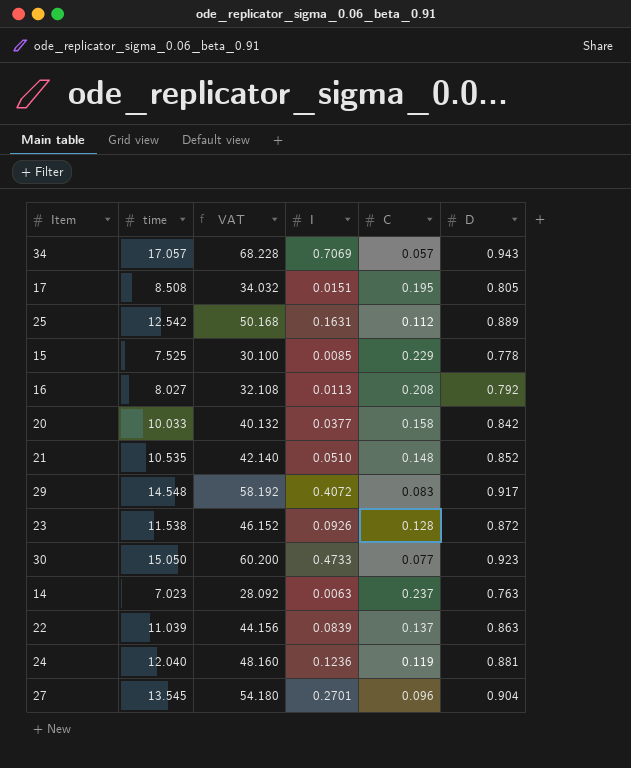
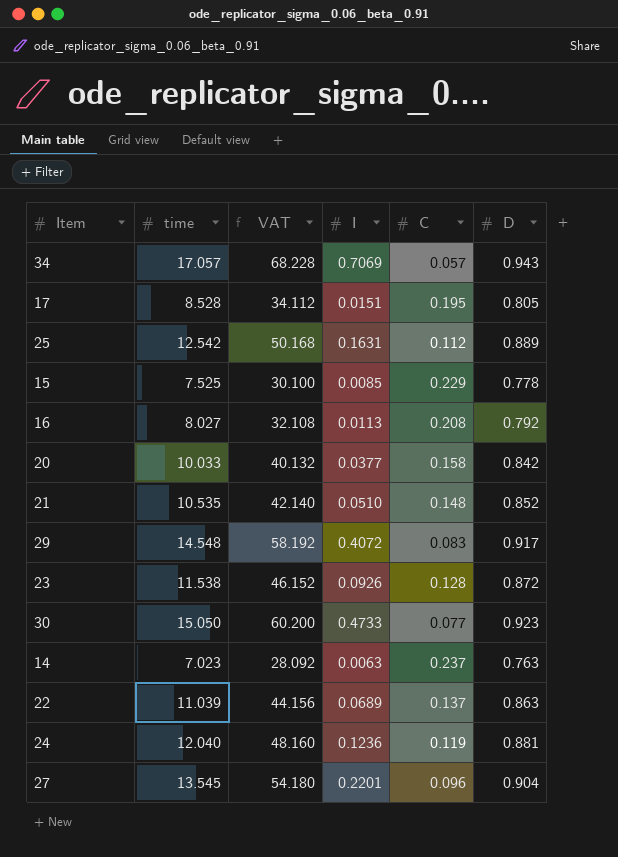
17 | time: 8.508 -> 8.528
17 | VAT: 34.032 -> 34.112
22 | I: 0.0839 -> 0.0689
27 | I: 0.2701 -> 0.2201

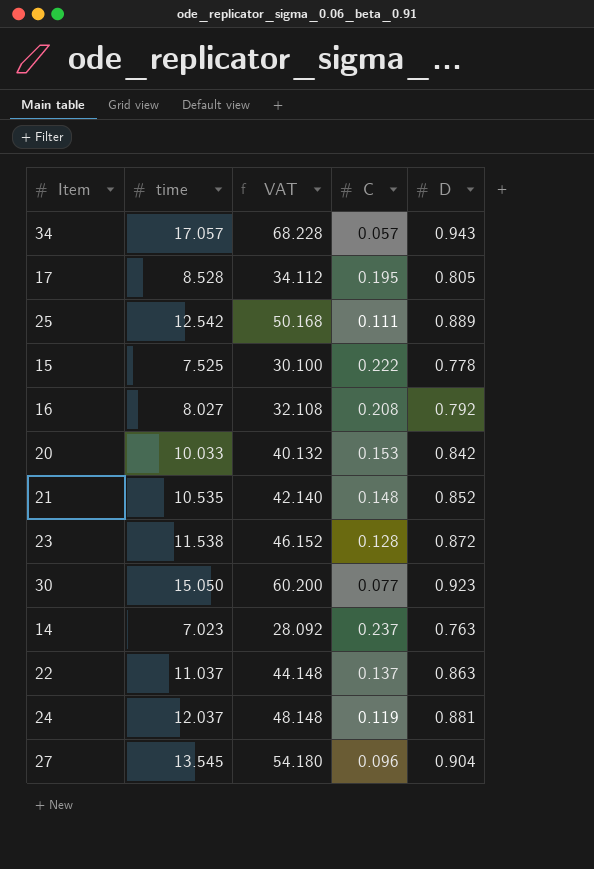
column I | position: 4 -> none
row 29: 14.548 | 58.192 | 0.4072 | 0.083 | 0.917 -> none
25 | C: 0.112 -> 0.111
15 | C: 0.229 -> 0.222
20 | C: 0.158 -> 0.153
22 | time: 11.039 -> 11.037
22 | VAT: 44.156 -> 44.148
24 | time: 12.040 -> 12.037
24 | VAT: 48.160 -> 48.148

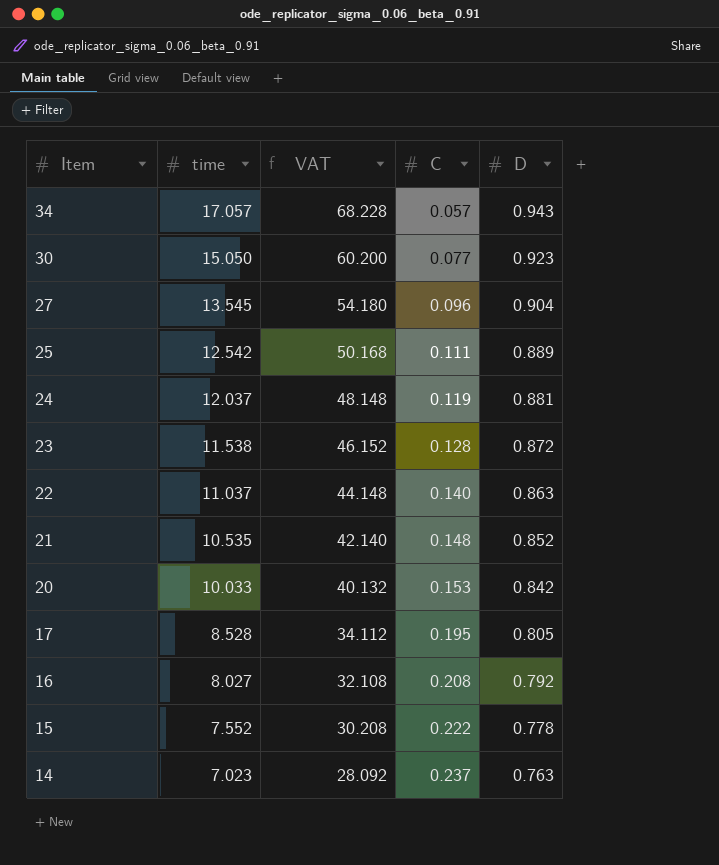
row order: none -> Item descending
22 | C: 0.137 -> 0.140
15 | time: 7.525 -> 7.552
15 | VAT: 30.100 -> 30.208

